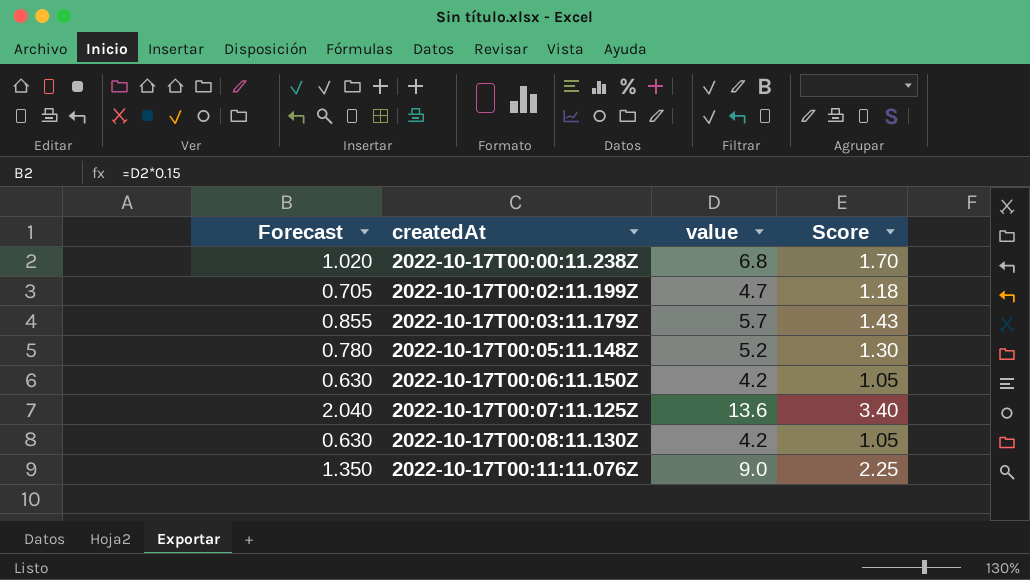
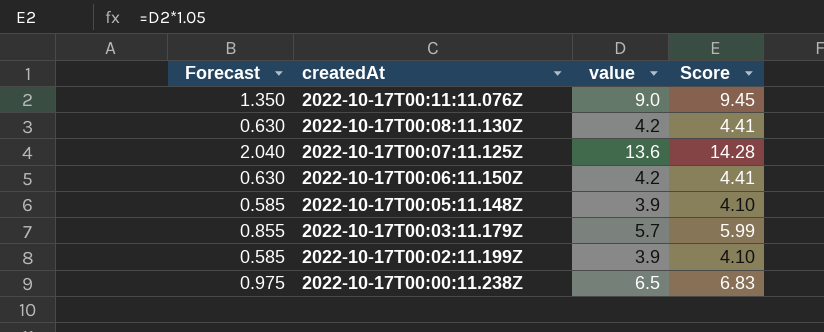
row order: createdAt ascending -> createdAt descending
column Score | formula: [value] * 0.25 -> [value] * 1.05
2022-10-17T00:05:11.148Z | Forecast: 0.780 -> 0.585
2022-10-17T00:05:11.148Z | value: 5.2 -> 3.9
2022-10-17T00:02:11.199Z | Forecast: 0.705 -> 0.585
2022-10-17T00:02:11.199Z | value: 4.7 -> 3.9
2022-10-17T00:00:11.238Z | Forecast: 1.020 -> 0.975
2022-10-17T00:00:11.238Z | value: 6.8 -> 6.5

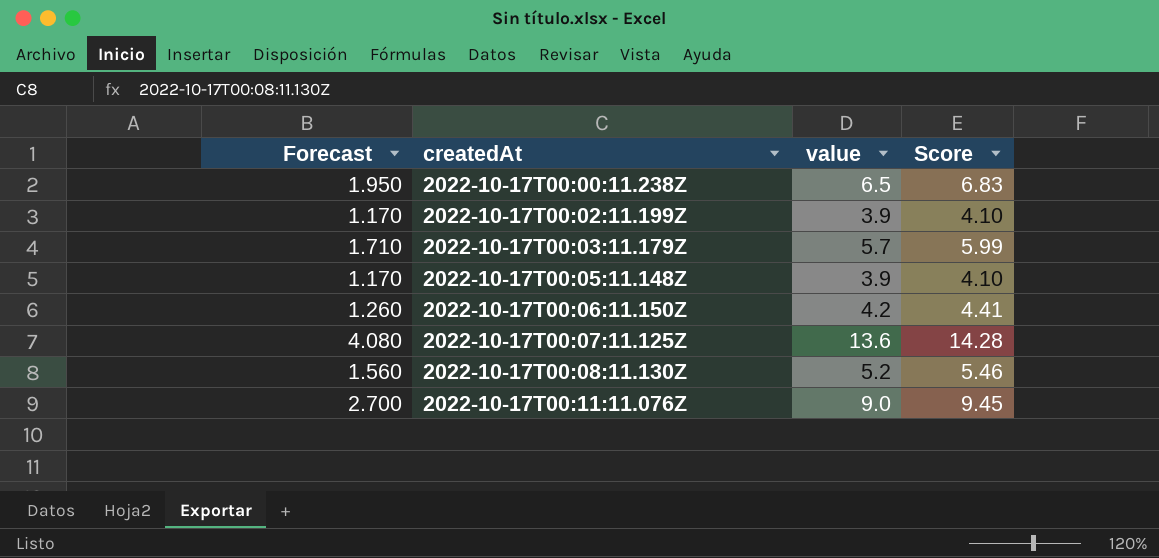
row order: createdAt descending -> createdAt ascending
column Forecast | formula: [value] * 0.15 -> [value] * 0.3
2022-10-17T00:08:11.130Z | value: 4.2 -> 5.2
2022-10-17T00:08:11.130Z | Score: 4.41 -> 5.46

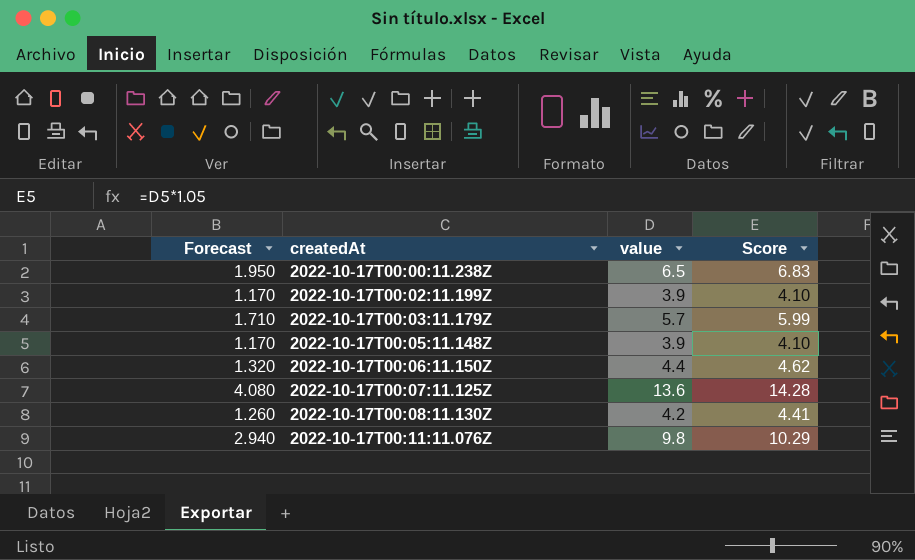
2022-10-17T00:06:11.150Z | Forecast: 1.260 -> 1.320
2022-10-17T00:06:11.150Z | value: 4.2 -> 4.4
2022-10-17T00:06:11.150Z | Score: 4.41 -> 4.62
2022-10-17T00:08:11.130Z | Forecast: 1.560 -> 1.260
2022-10-17T00:08:11.130Z | value: 5.2 -> 4.2
2022-10-17T00:08:11.130Z | Score: 5.46 -> 4.41
2022-10-17T00:11:11.076Z | Forecast: 2.700 -> 2.940
2022-10-17T00:11:11.076Z | value: 9.0 -> 9.8
2022-10-17T00:11:11.076Z | Score: 9.45 -> 10.29

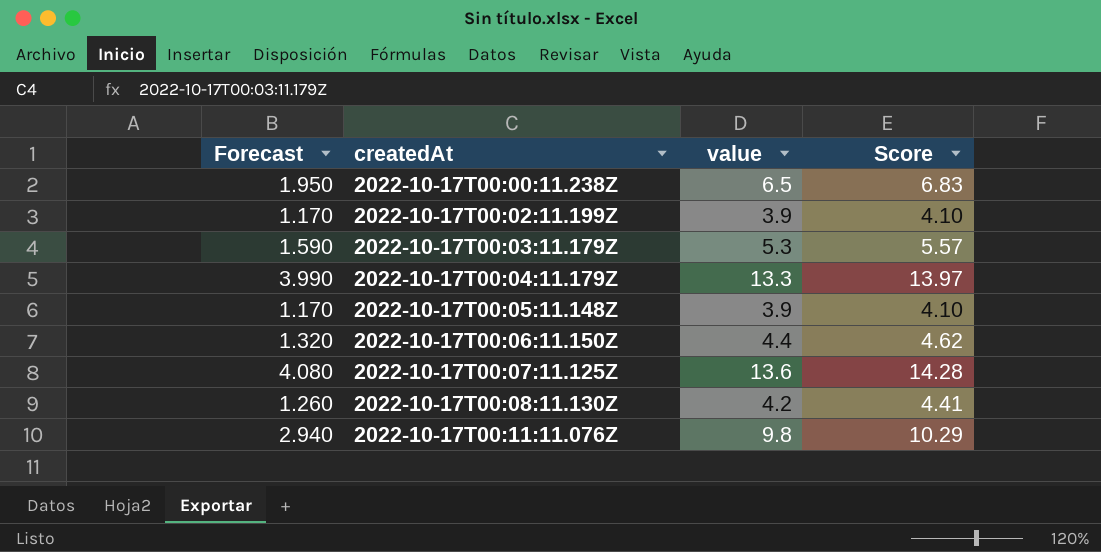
2022-10-17T00:03:11.179Z | Forecast: 1.710 -> 1.590
2022-10-17T00:03:11.179Z | value: 5.7 -> 5.3
2022-10-17T00:03:11.179Z | Score: 5.99 -> 5.57
row 2022-10-17T00:04:11.179Z: none -> 3.990 | 13.3 | 13.97

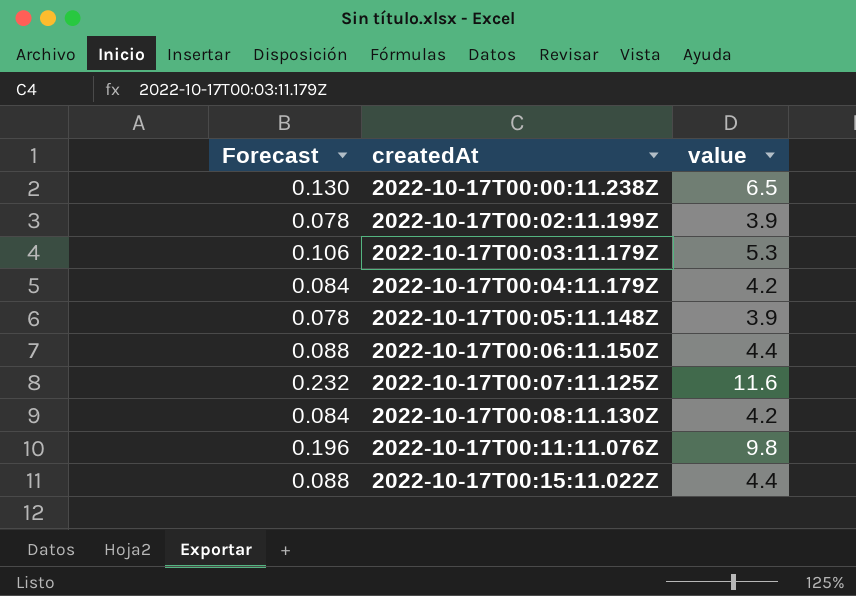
column Score | formula: [value] * 1.05 -> none
column Forecast | formula: [value] * 0.3 -> [value] * 0.02
2022-10-17T00:04:11.179Z | value: 13.3 -> 4.2
2022-10-17T00:07:11.125Z | value: 13.6 -> 11.6
row 2022-10-17T00:15:11.022Z: none -> 0.088 | 4.4

